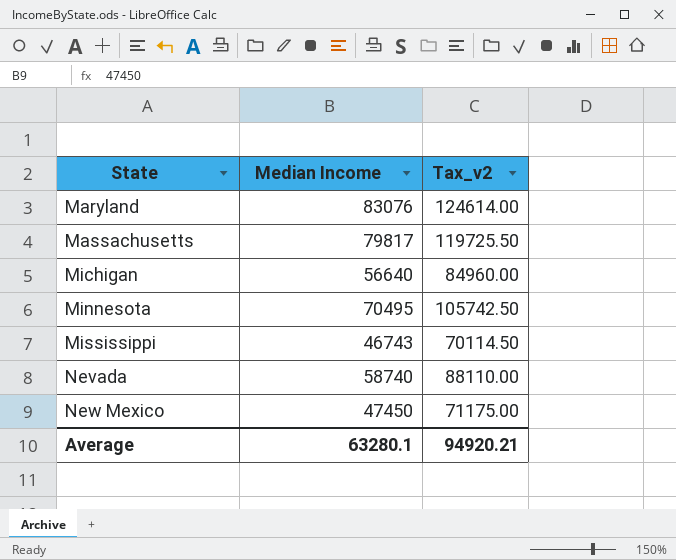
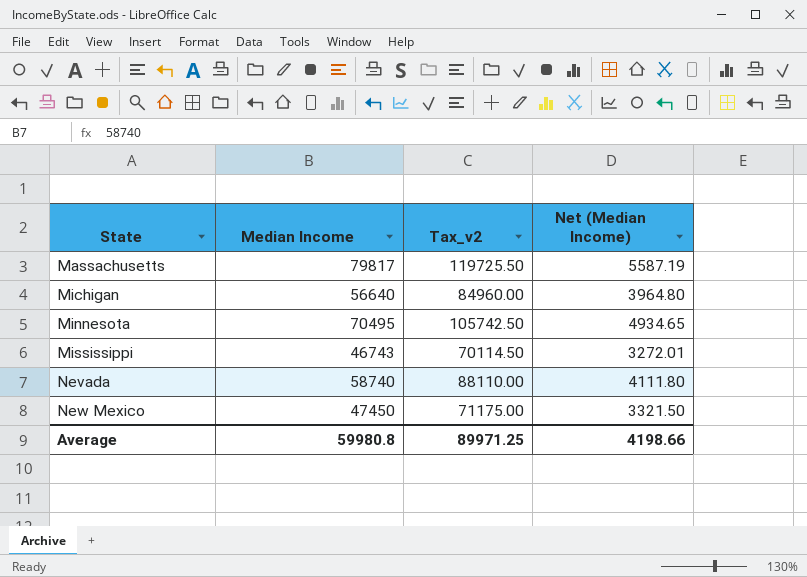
column Net (Median Income) | formula: none -> [Median Income] * 0.07
row Maryland: 83076 | 124614.00 -> none
Average | Median Income: 63280.1 -> 59980.8
Average | Tax_v2: 94920.21 -> 89971.25

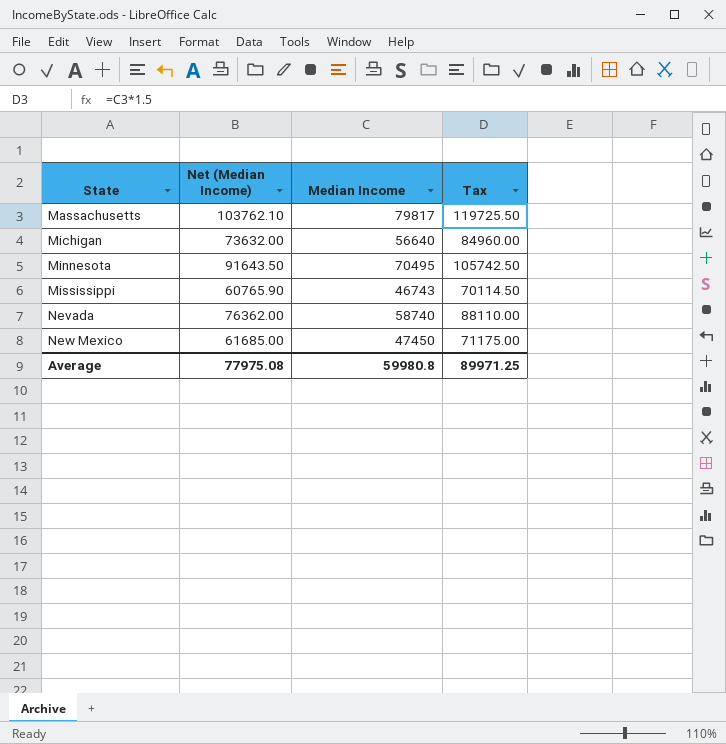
column Net (Median Income) | formula: [Median Income] * 0.07 -> [Median Income] * 1.3
column Net (Median Income) | position: 4 -> 2
column name: Tax_v2 -> Tax
Average | Net (Median Income): 4198.66 -> 77975.08

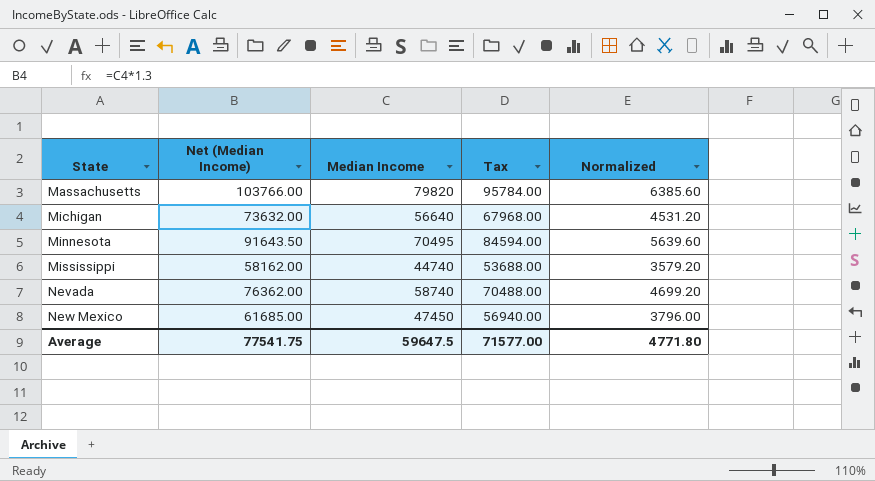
column Tax | formula: [Median Income] * 1.5 -> [Median Income] * 1.2
column Normalized | formula: none -> [Median Income] * 0.08
Massachusetts | Net (Median Income): 103762.10 -> 103766.00
Massachusetts | Median Income: 79817 -> 79820
Mississippi | Net (Median Income): 60765.90 -> 58162.00
Mississippi | Median Income: 46743 -> 44740
Average | Net (Median Income): 77975.08 -> 77541.75
Average | Median Income: 59980.8 -> 59647.5
Average | Tax: 89971.25 -> 71577.00

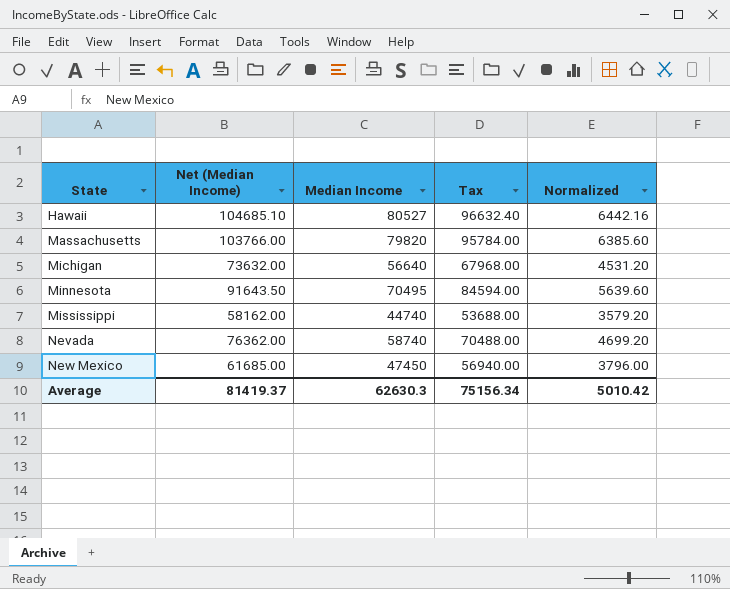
row Hawaii: none -> 104685.10 | 80527 | 96632.40 | 6442.16
Average | Net (Median Income): 77541.75 -> 81419.37
Average | Median Income: 59647.5 -> 62630.3
Average | Tax: 71577.00 -> 75156.34
Average | Normalized: 4771.80 -> 5010.42

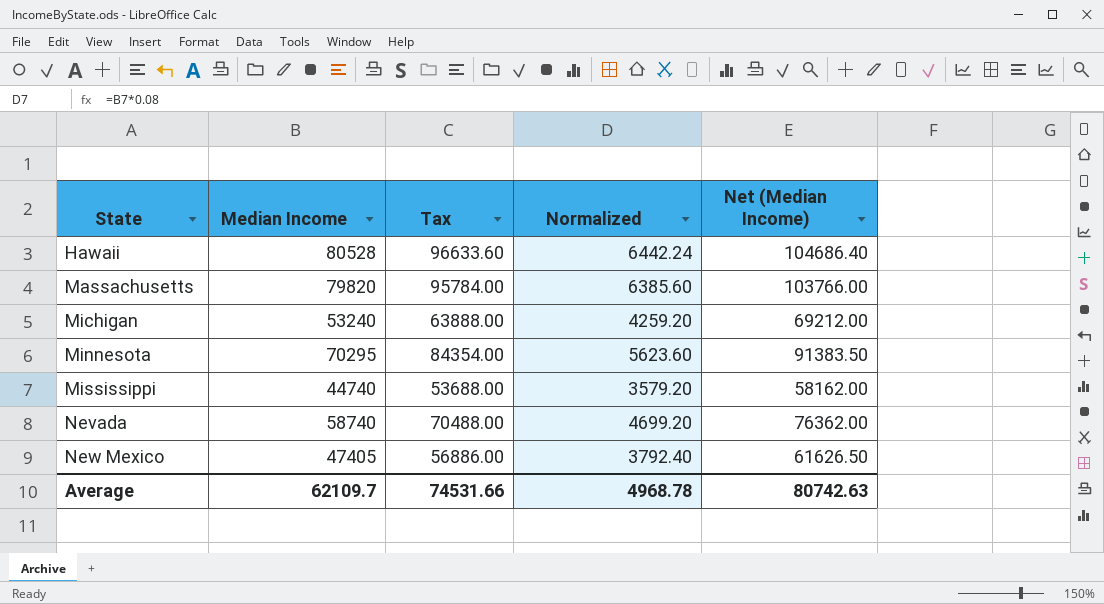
column Net (Median Income) | position: 2 -> 5
Hawaii | Median Income: 80527 -> 80528
Hawaii | Tax: 96632.40 -> 96633.60
Hawaii | Normalized: 6442.16 -> 6442.24
Hawaii | Net (Median Income): 104685.10 -> 104686.40
Michigan | Median Income: 56640 -> 53240
Michigan | Tax: 67968.00 -> 63888.00
Michigan | Normalized: 4531.20 -> 4259.20
Michigan | Net (Median Income): 73632.00 -> 69212.00
Minnesota | Median Income: 70495 -> 70295
Minnesota | Tax: 84594.00 -> 84354.00
Minnesota | Normalized: 5639.60 -> 5623.60
Minnesota | Net (Median Income): 91643.50 -> 91383.50
New Mexico | Median Income: 47450 -> 47405
New Mexico | Tax: 56940.00 -> 56886.00
New Mexico | Normalized: 3796.00 -> 3792.40
New Mexico | Net (Median Income): 61685.00 -> 61626.50
Average | Median Income: 62630.3 -> 62109.7
Average | Tax: 75156.34 -> 74531.66
Average | Normalized: 5010.42 -> 4968.78
Average | Net (Median Income): 81419.37 -> 80742.63

